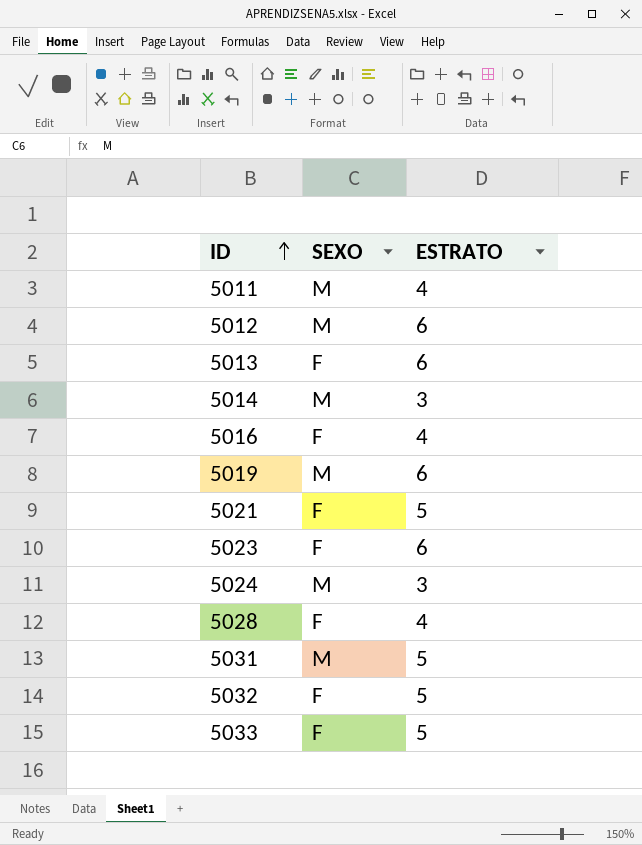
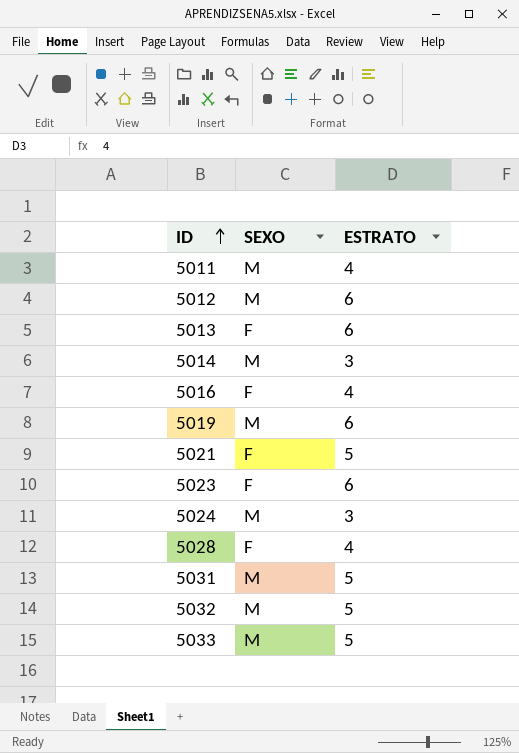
5032 | SEXO: F -> M
5033 | SEXO: F -> M

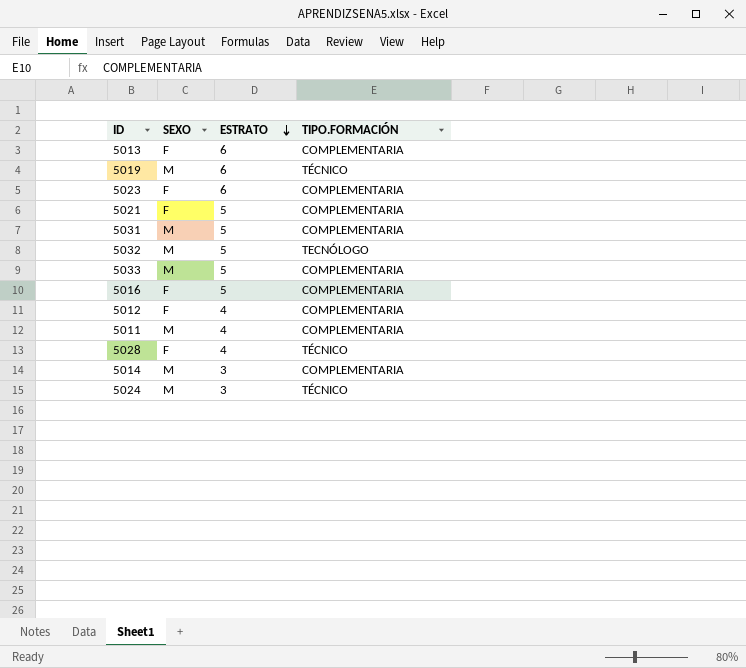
row order: ID ascending -> ESTRATO descending
column TIPO.FORMACIÓN | position: none -> 4
5016 | ESTRATO: 4 -> 5
5012 | SEXO: M -> F
5012 | ESTRATO: 6 -> 4

